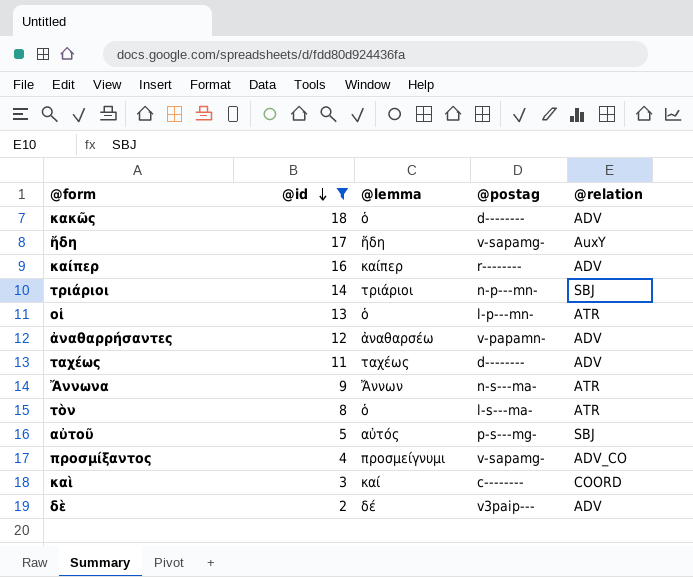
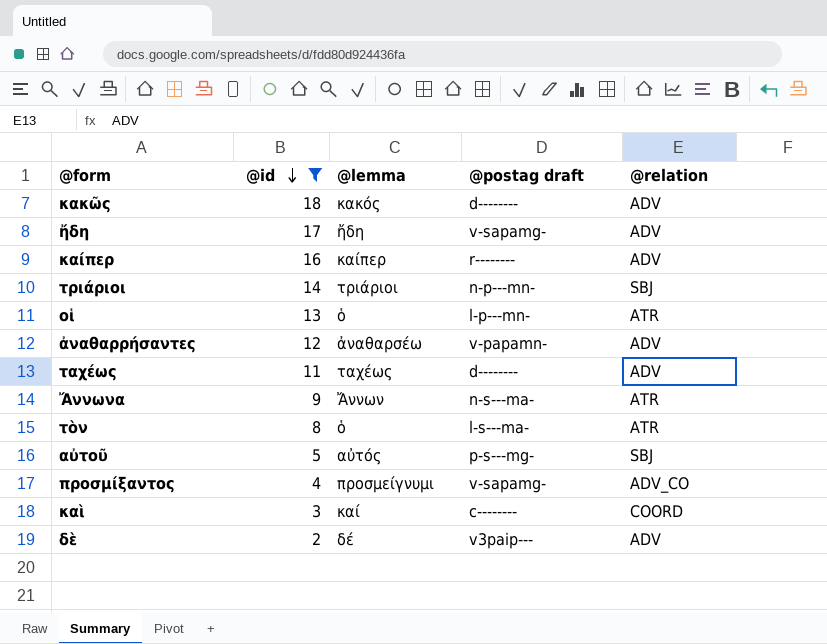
column name: @postag -> @postag draft
κακῶς | @lemma: ὁ -> κακός
ἤδη | @relation: AuxY -> ADV

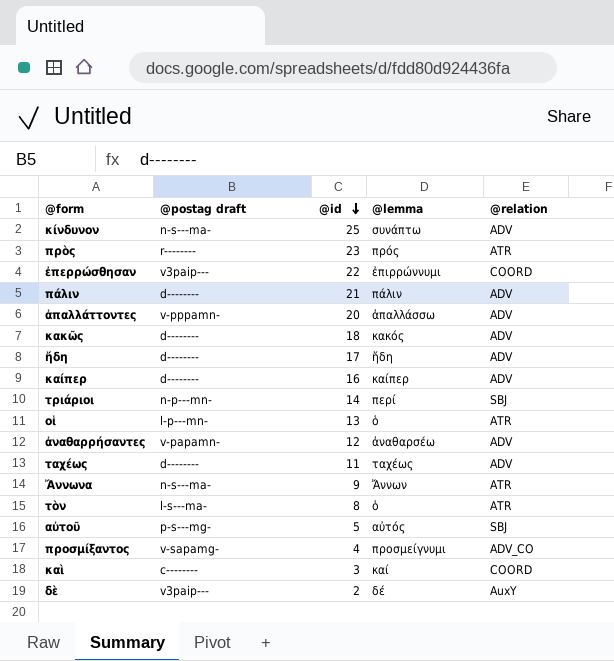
filter: @id <= 18 -> none
column @postag draft | position: 4 -> 2
ἤδη | @postag draft: v-sapamg- -> d--------
καίπερ | @postag draft: r-------- -> d--------
τριάριοι | @lemma: τριάριοι -> περί
δὲ | @relation: ADV -> AuxY

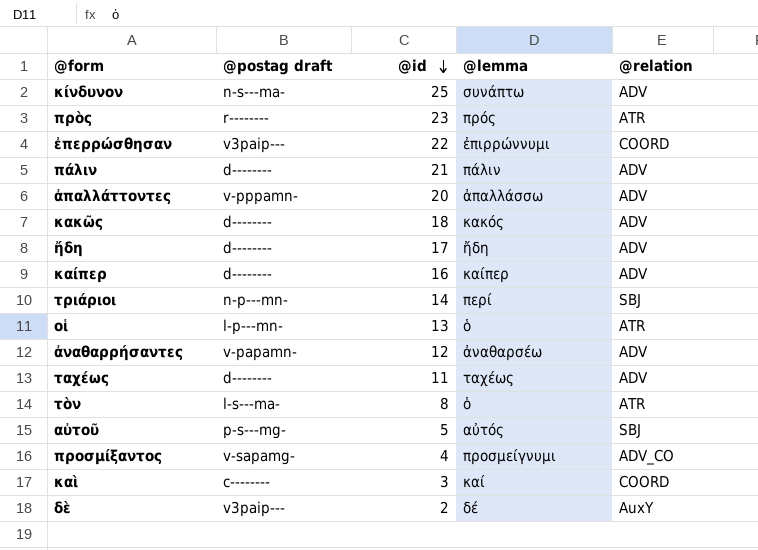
row Ἄννωνα: n-s---ma- | 9 | Ἄννων | ATR -> none

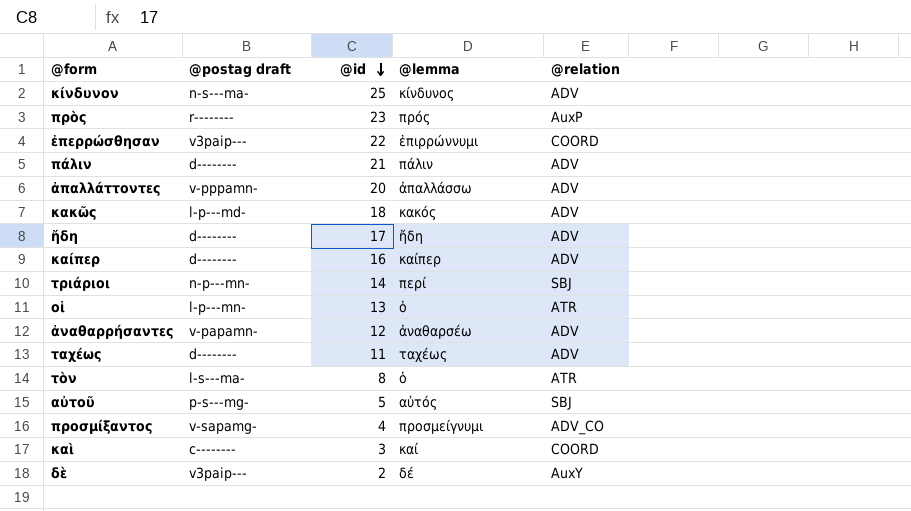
κίνδυνον | @lemma: συνάπτω -> κίνδυνος
πρὸς | @relation: ATR -> AuxP
κακῶς | @postag draft: d-------- -> l-p---md-

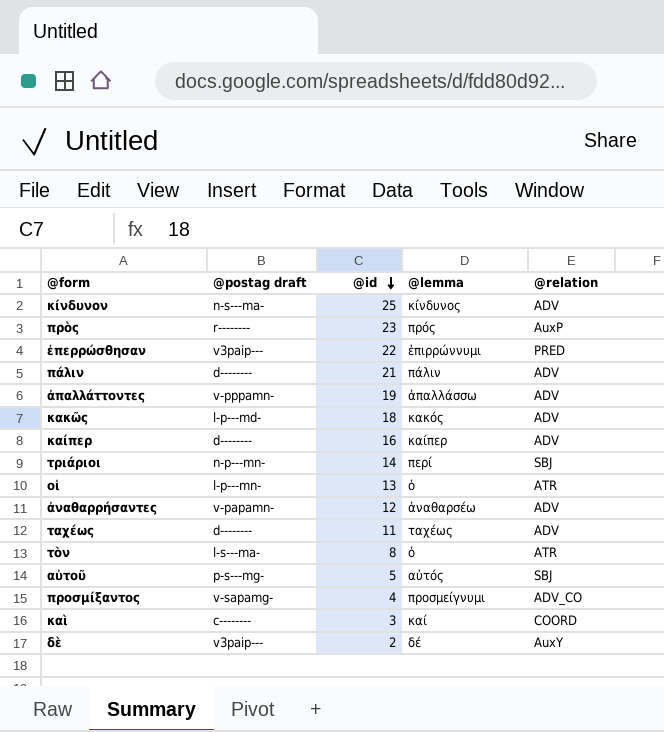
row ἤδη: d-------- | 17 | ἤδη | ADV -> none
ἐπερρώσθησαν | @relation: COORD -> PRED
ἀπαλλάττοντες | @id: 20 -> 19

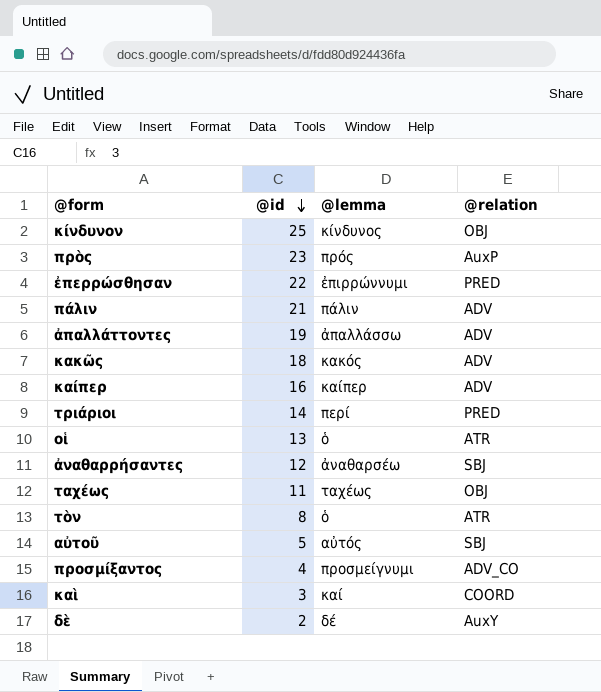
column @postag draft | position: 2 -> none
κίνδυνον | @relation: ADV -> OBJ
τριάριοι | @relation: SBJ -> PRED
ἀναθαρρήσαντες | @relation: ADV -> SBJ
ταχέως | @relation: ADV -> OBJ

